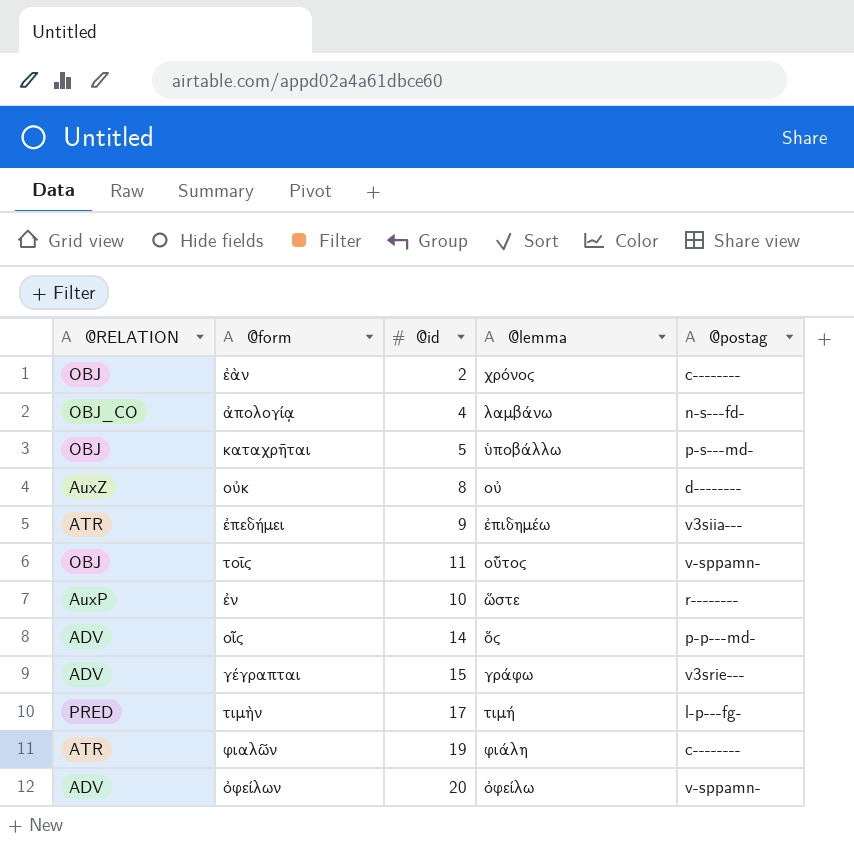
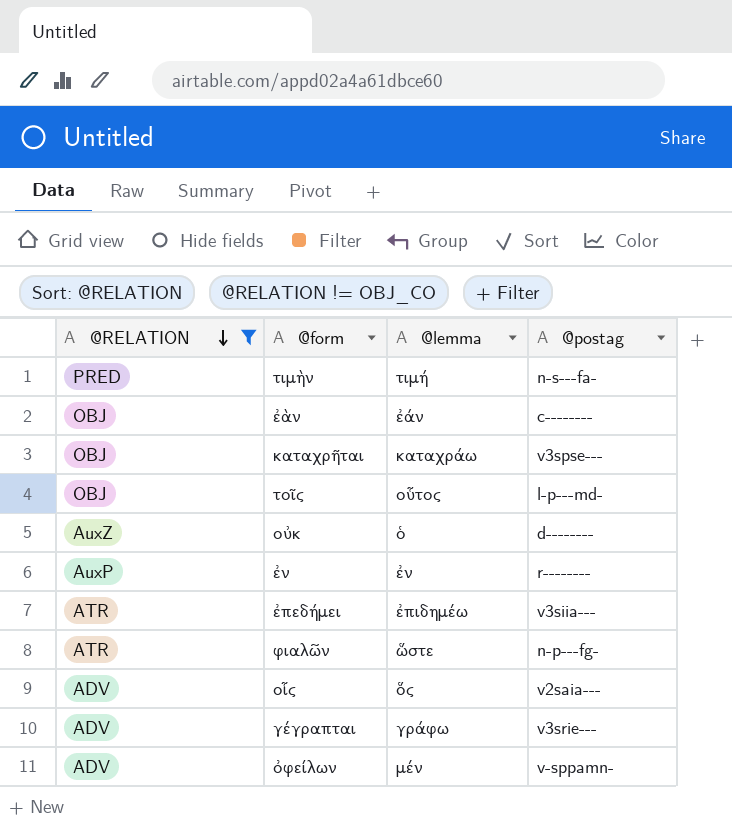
filter: none -> @RELATION != OBJ_CO
row order: none -> @RELATION descending
column @id | position: 3 -> none
τιμὴν | @postag: l-p---fg- -> n-s---fa-
ἐὰν | @lemma: χρόνος -> ἐάν
καταχρῆται | @lemma: ὑποβάλλω -> καταχράω
καταχρῆται | @postag: p-s---md- -> v3spse---
τοῖς | @postag: v-sppamn- -> l-p---md-
οὐκ | @lemma: οὐ -> ὁ
ἐν | @lemma: ὥστε -> ἐν
φιαλῶν | @lemma: φιάλη -> ὥστε
φιαλῶν | @postag: c-------- -> n-p---fg-
οἷς | @postag: p-p---md- -> v2saia---
ὀφείλων | @lemma: ὀφείλω -> μέν

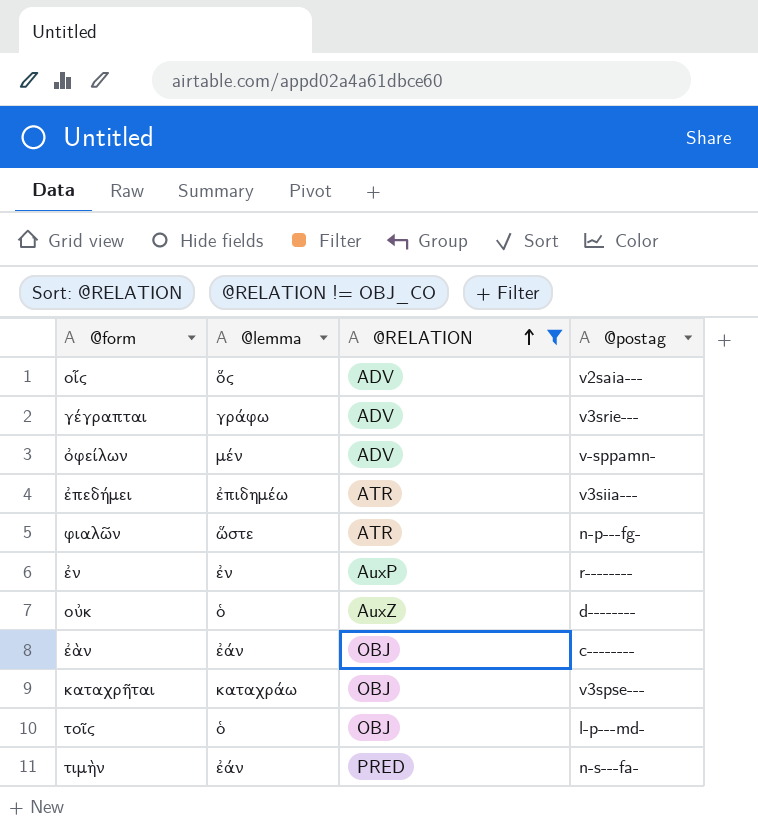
row order: @RELATION descending -> @RELATION ascending
column @RELATION | position: 1 -> 3
τοῖς | @lemma: οὗτος -> ὁ
τιμὴν | @lemma: τιμή -> ἐάν

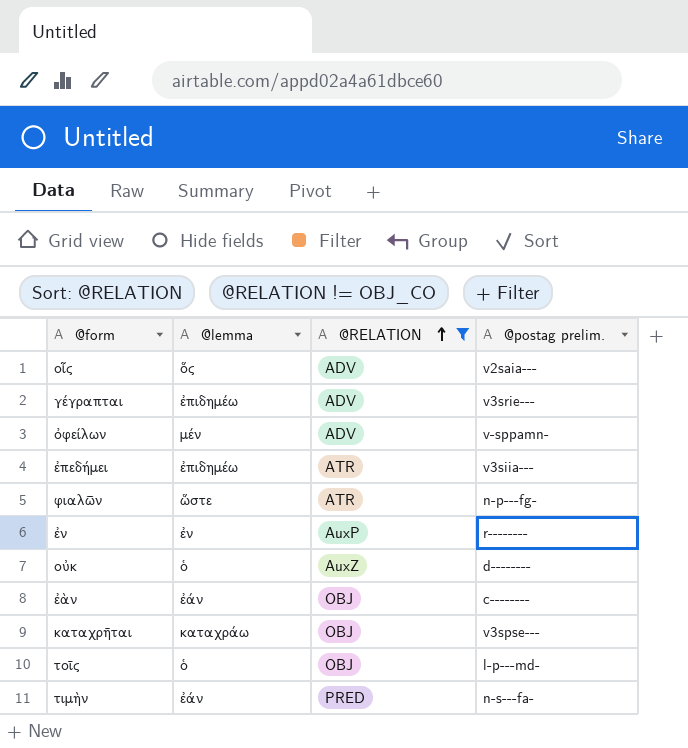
column name: @postag -> @postag prelim.
γέγραπται | @lemma: γράφω -> ἐπιδημέω

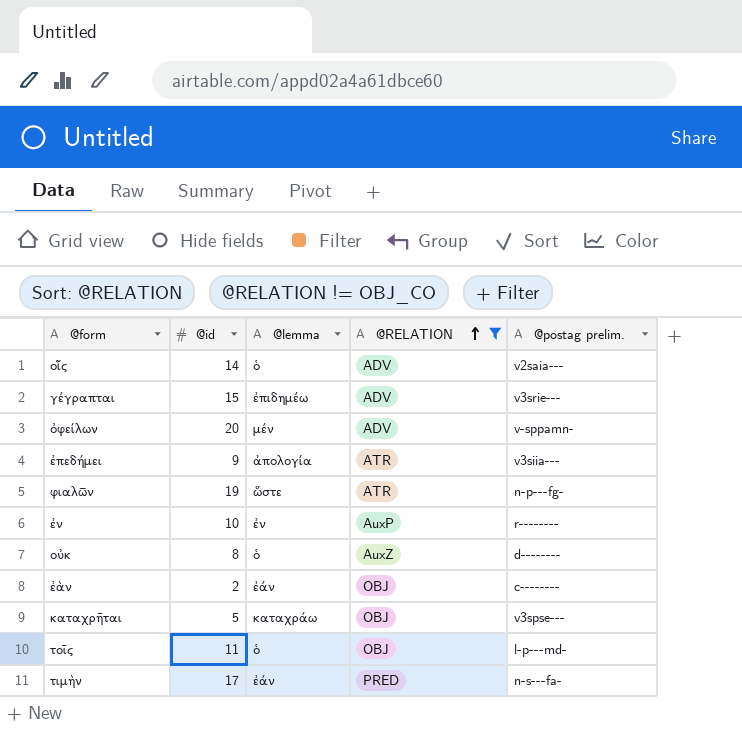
column @id | position: none -> 2
οἷς | @lemma: ὅς -> ὁ
ἐπεδήμει | @lemma: ἐπιδημέω -> ἀπολογία

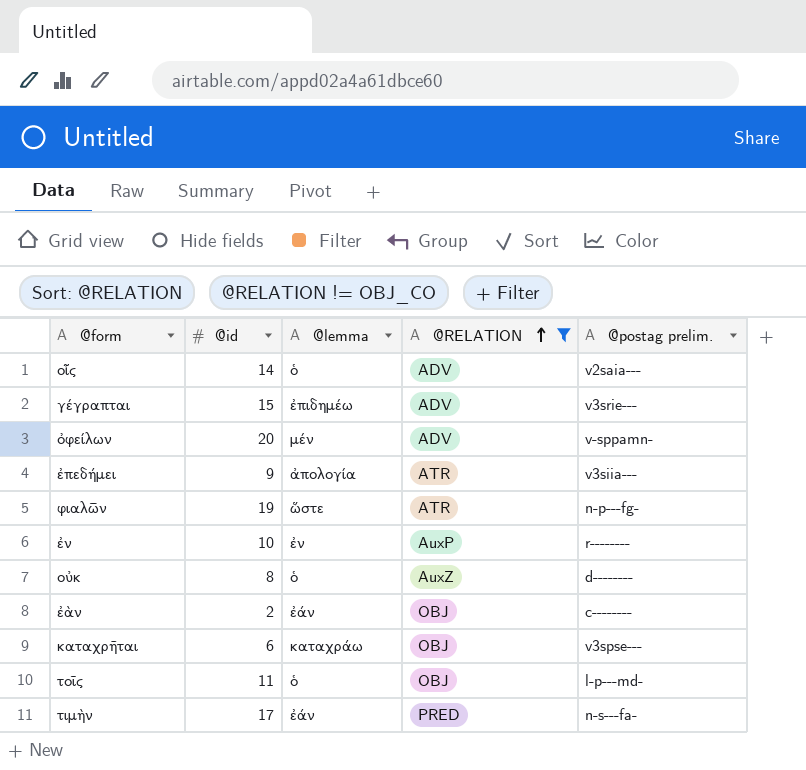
καταχρῆται | @id: 5 -> 6

